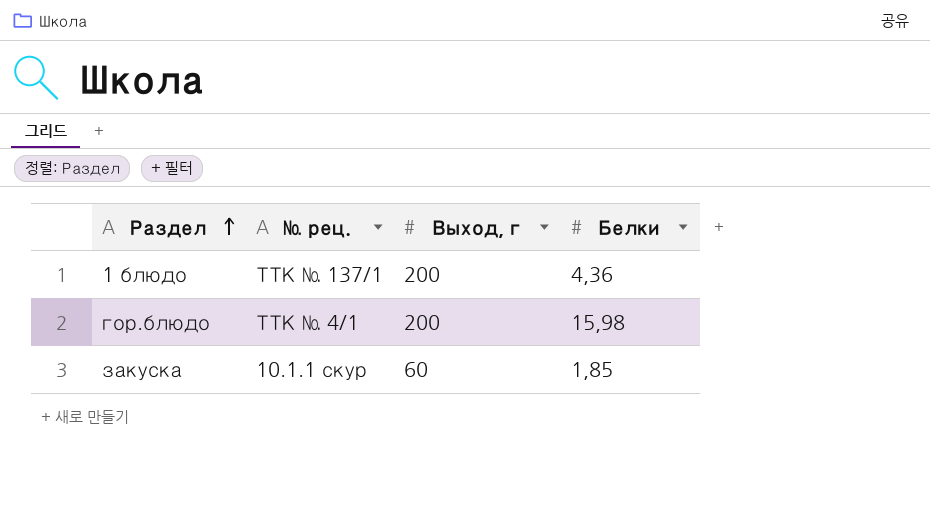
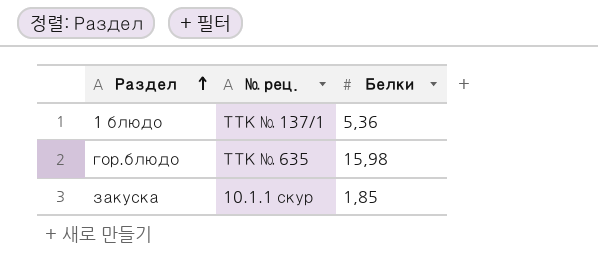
column Выход, г | position: 3 -> none
1 блюдо | Белки: 4,36 -> 5,36
гор.блюдо | № рец.: ТТК № 4/1 -> ТТК № 635

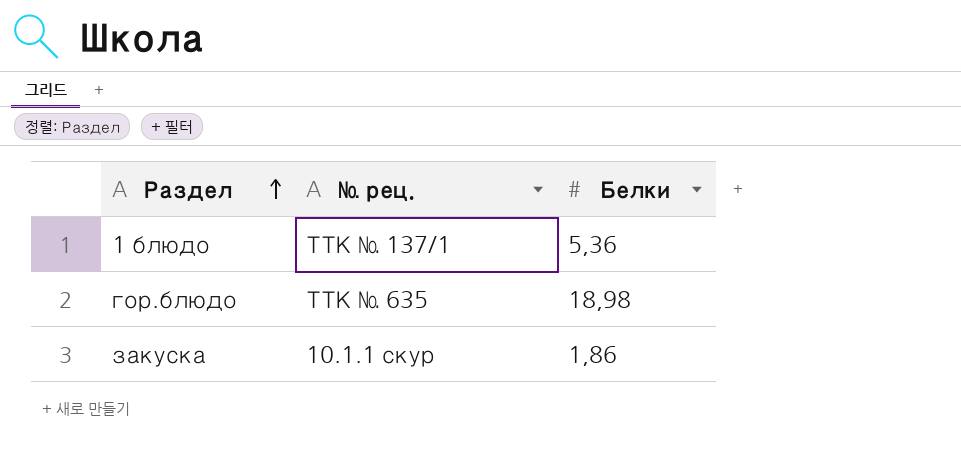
гор.блюдо | Белки: 15,98 -> 18,98
закуска | Белки: 1,85 -> 1,86

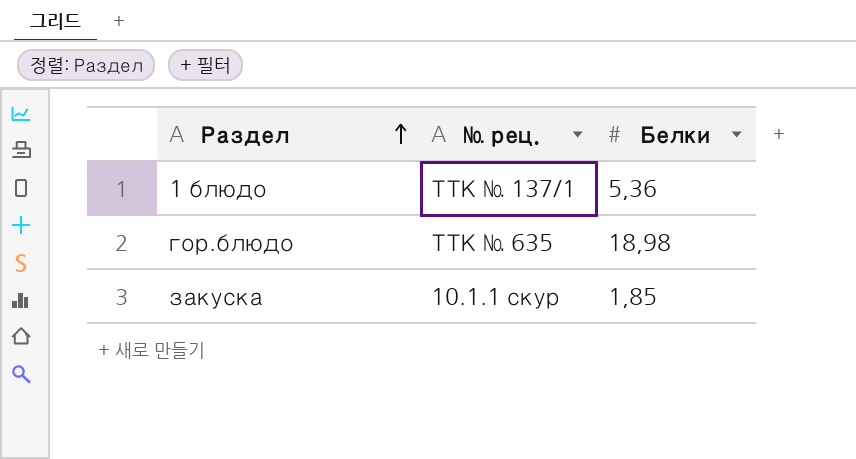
закуска | Белки: 1,86 -> 1,85

